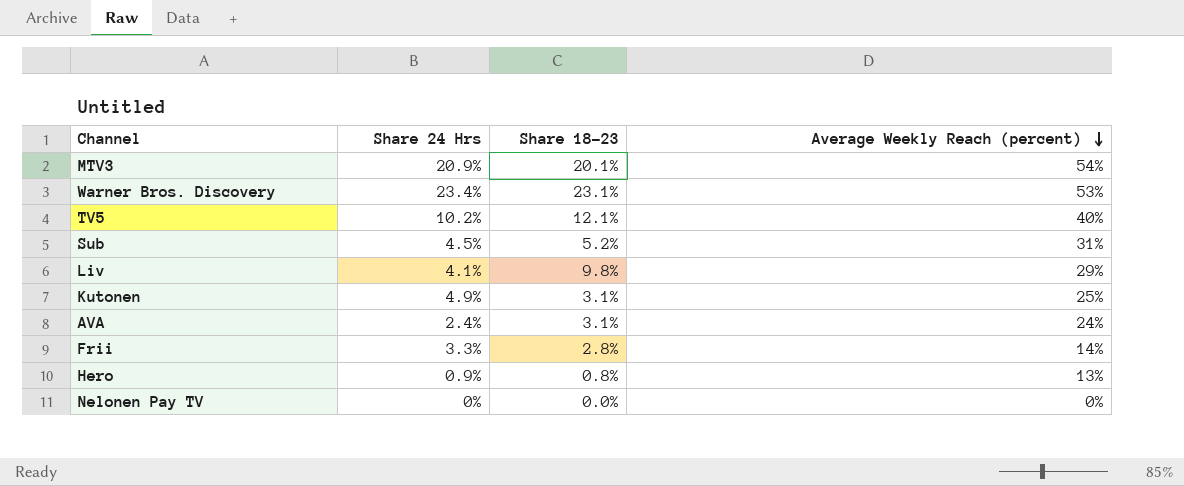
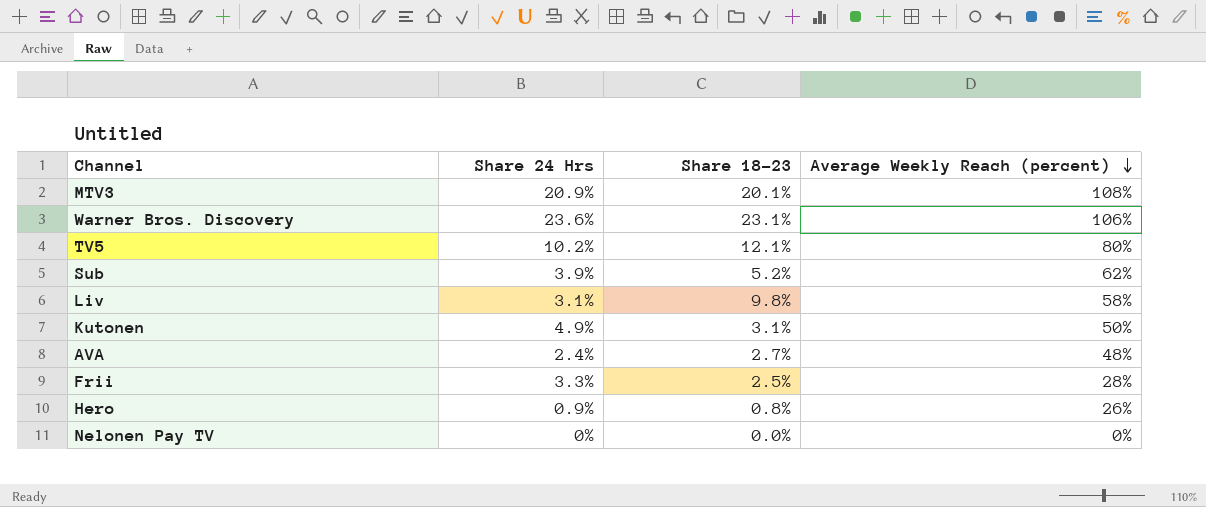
MTV3 | Average Weekly Reach (percent): 54% -> 108%
Warner Bros. Discovery | Share 24 Hrs: 23.4% -> 23.6%
Warner Bros. Discovery | Average Weekly Reach (percent): 53% -> 106%
TV5 | Average Weekly Reach (percent): 40% -> 80%
Sub | Share 24 Hrs: 4.5% -> 3.9%
Sub | Average Weekly Reach (percent): 31% -> 62%
Liv | Share 24 Hrs: 4.1% -> 3.1%
Liv | Average Weekly Reach (percent): 29% -> 58%
Kutonen | Average Weekly Reach (percent): 25% -> 50%
AVA | Share 18–23: 3.1% -> 2.7%
AVA | Average Weekly Reach (percent): 24% -> 48%
Frii | Share 18–23: 2.8% -> 2.5%
Frii | Average Weekly Reach (percent): 14% -> 28%
Hero | Average Weekly Reach (percent): 13% -> 26%

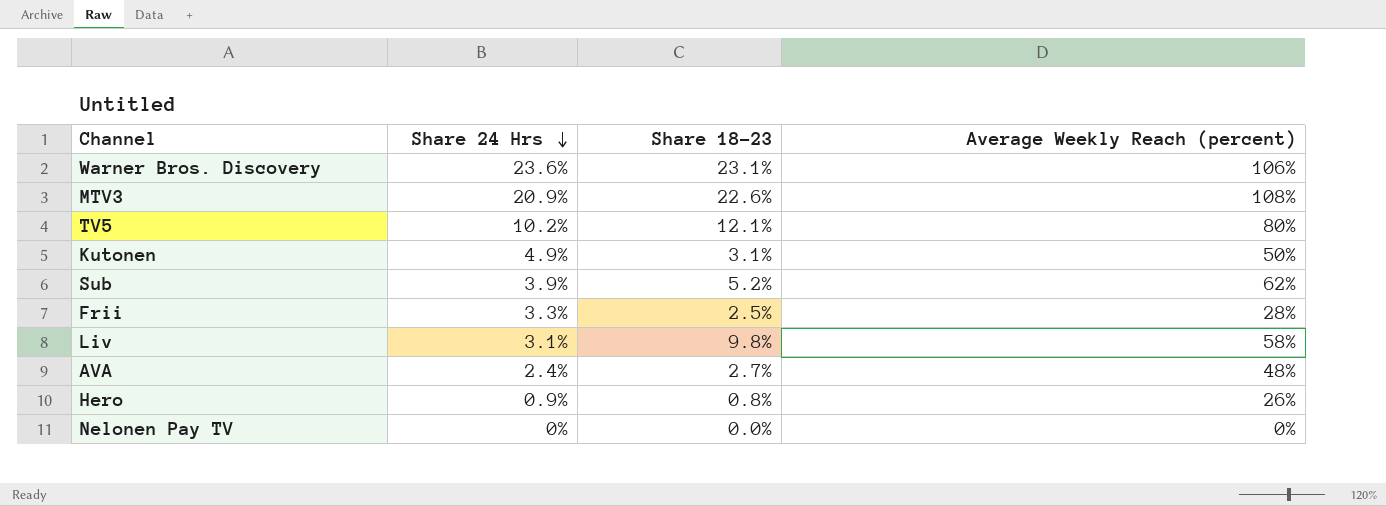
row order: Average Weekly Reach (percent) descending -> Share 24 Hrs descending
MTV3 | Share 18–23: 20.1% -> 22.6%

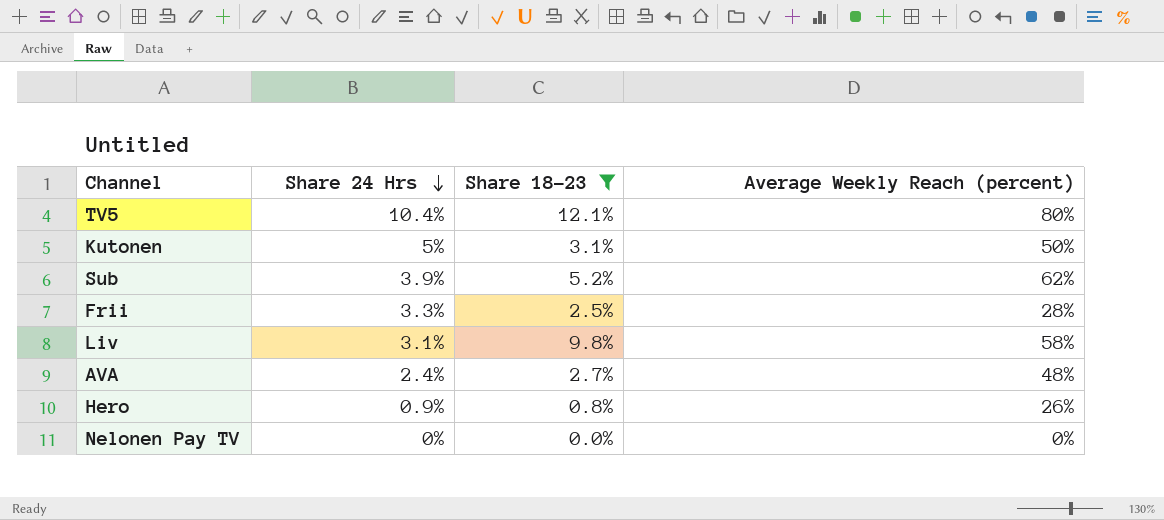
filter: none -> Share 18–23 <= 12.1%
TV5 | Share 24 Hrs: 10.2% -> 10.4%
Kutonen | Share 24 Hrs: 4.9% -> 5%

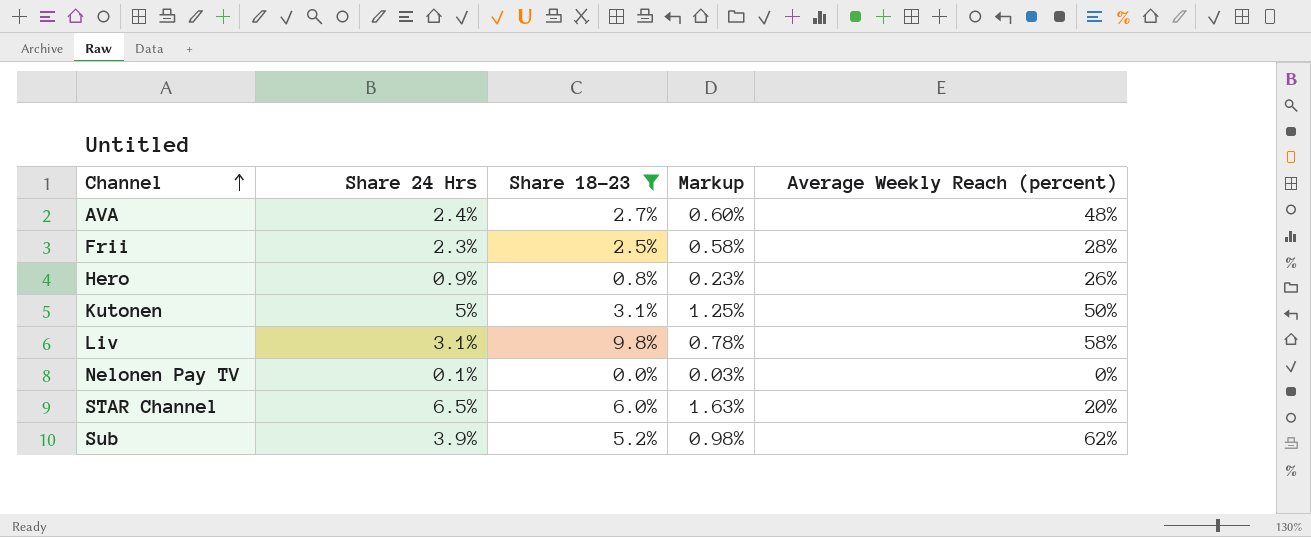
row order: Share 24 Hrs descending -> Channel ascending
column Markup | formula: none -> [Share 24 Hrs] * 0.25
row TV5: 10.4% | 12.1% | 80% -> none
Frii | Share 24 Hrs: 3.3% -> 2.3%
Nelonen Pay TV | Share 24 Hrs: 0% -> 0.1%
row STAR Channel: none -> 6.5% | 6.0% | 1.63% | 20%

